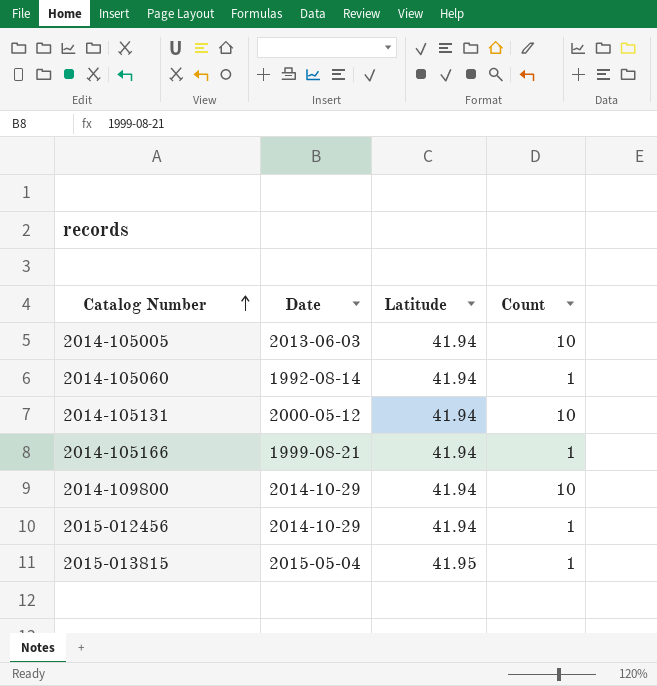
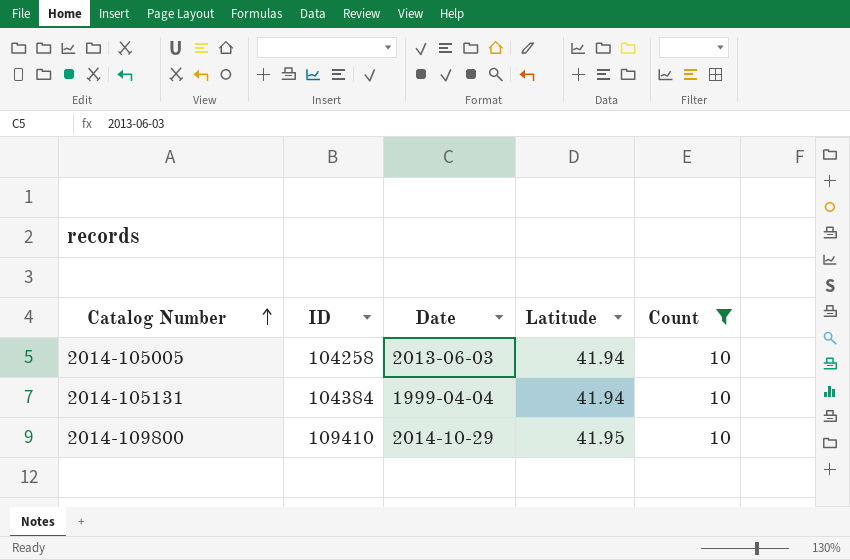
filter: none -> Count = 10
column ID | position: none -> 2
2014-105131 | Date: 2000-05-12 -> 1999-04-04
2014-109800 | Latitude: 41.94 -> 41.95

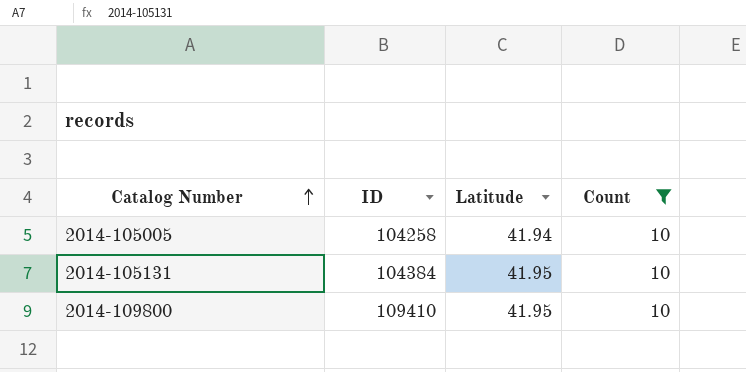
column Date | position: 3 -> none
2014-105131 | Latitude: 41.94 -> 41.95

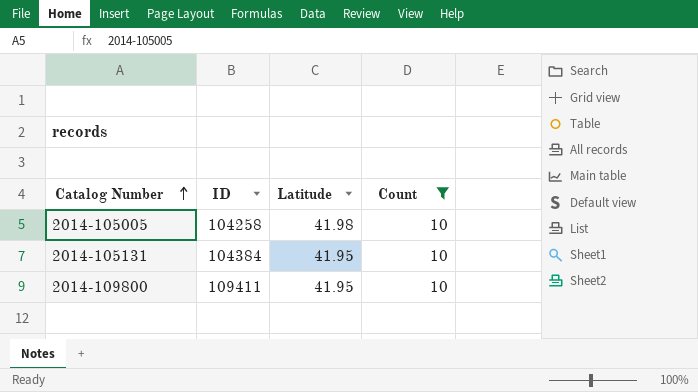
2014-105005 | Latitude: 41.94 -> 41.98
2014-109800 | ID: 109410 -> 109411

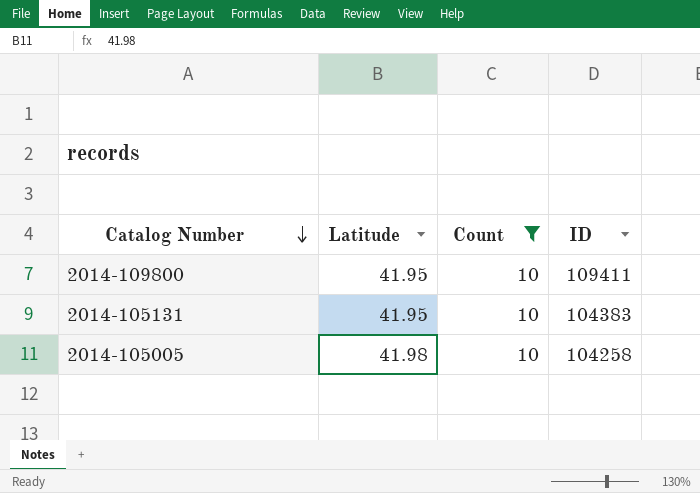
row order: Catalog Number ascending -> Catalog Number descending
column ID | position: 2 -> 4
2014-105131 | ID: 104384 -> 104383

